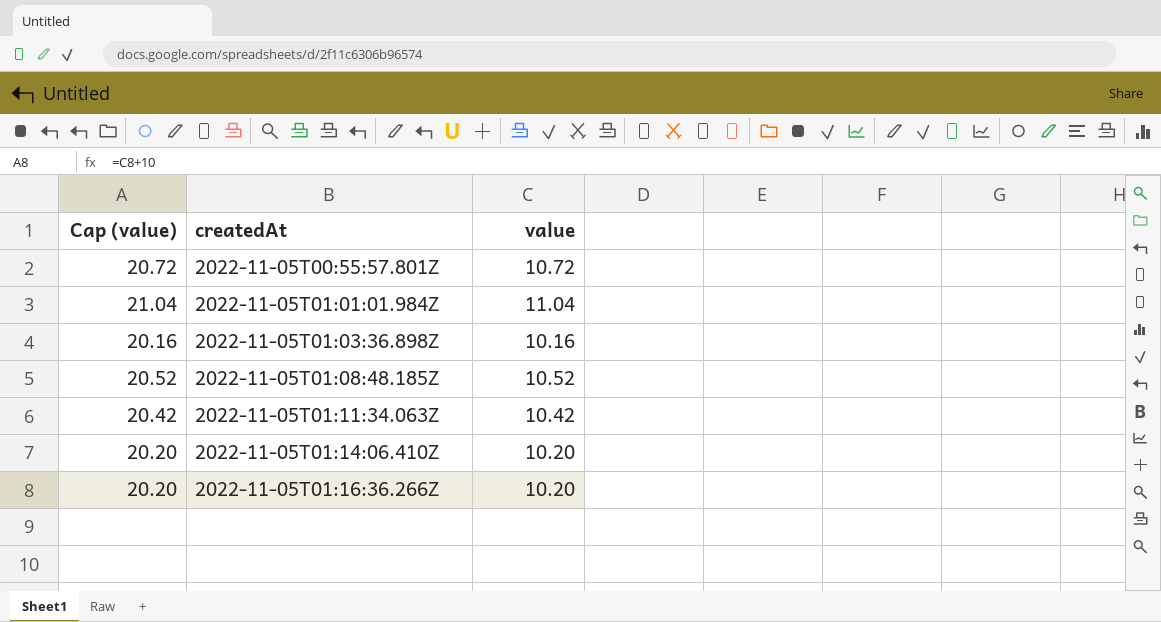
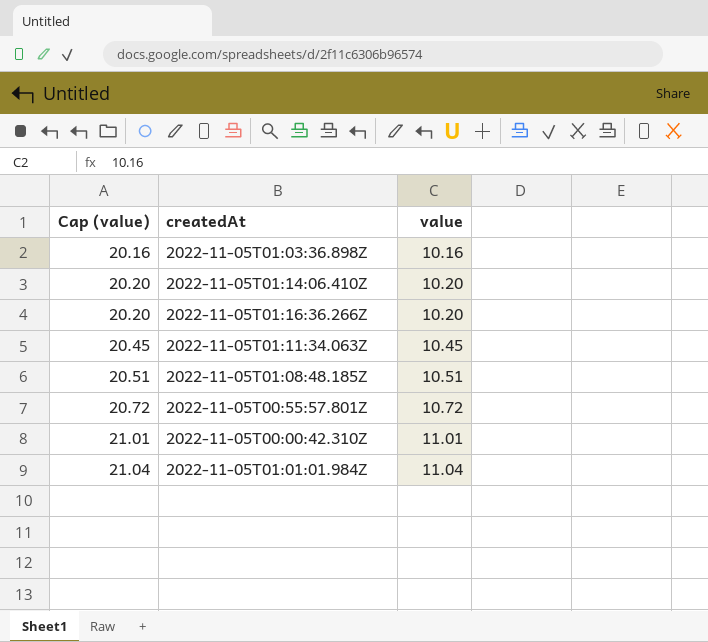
row order: createdAt ascending -> Cap (value) ascending
2022-11-05T01:11:34.063Z | Cap (value): 20.42 -> 20.45
2022-11-05T01:11:34.063Z | value: 10.42 -> 10.45
2022-11-05T01:08:48.185Z | Cap (value): 20.52 -> 20.51
2022-11-05T01:08:48.185Z | value: 10.52 -> 10.51
row 2022-11-05T00:00:42.310Z: none -> 21.01 | 11.01

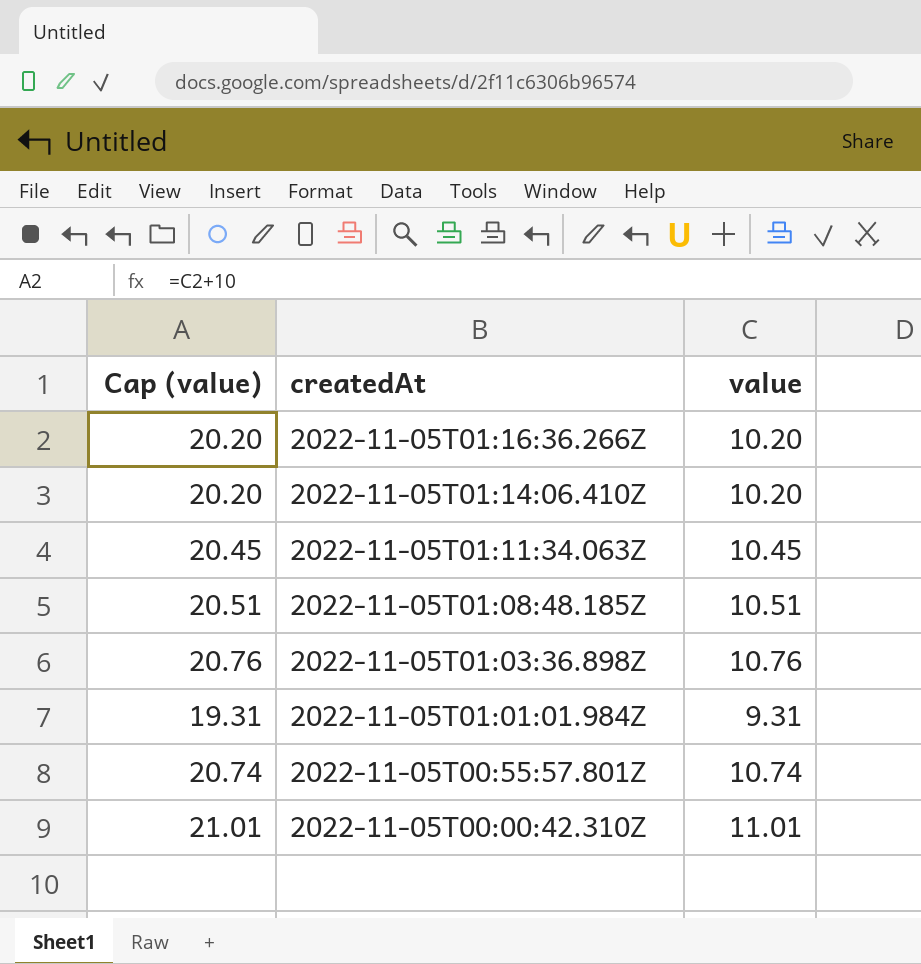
row order: Cap (value) ascending -> createdAt descending
2022-11-05T01:03:36.898Z | Cap (value): 20.16 -> 20.76
2022-11-05T01:03:36.898Z | value: 10.16 -> 10.76
2022-11-05T01:01:01.984Z | Cap (value): 21.04 -> 19.31
2022-11-05T01:01:01.984Z | value: 11.04 -> 9.31
2022-11-05T00:55:57.801Z | Cap (value): 20.72 -> 20.74
2022-11-05T00:55:57.801Z | value: 10.72 -> 10.74

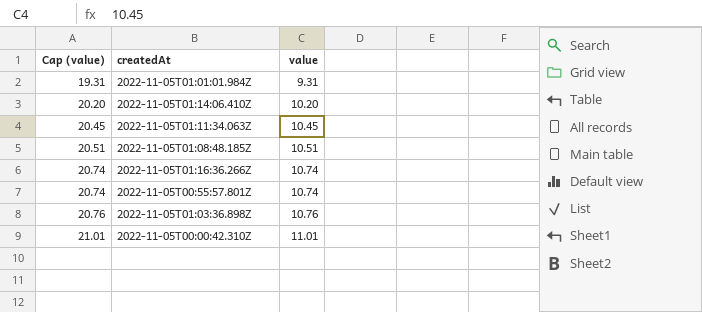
row order: createdAt descending -> Cap (value) ascending
2022-11-05T01:16:36.266Z | Cap (value): 20.20 -> 20.74
2022-11-05T01:16:36.266Z | value: 10.20 -> 10.74

